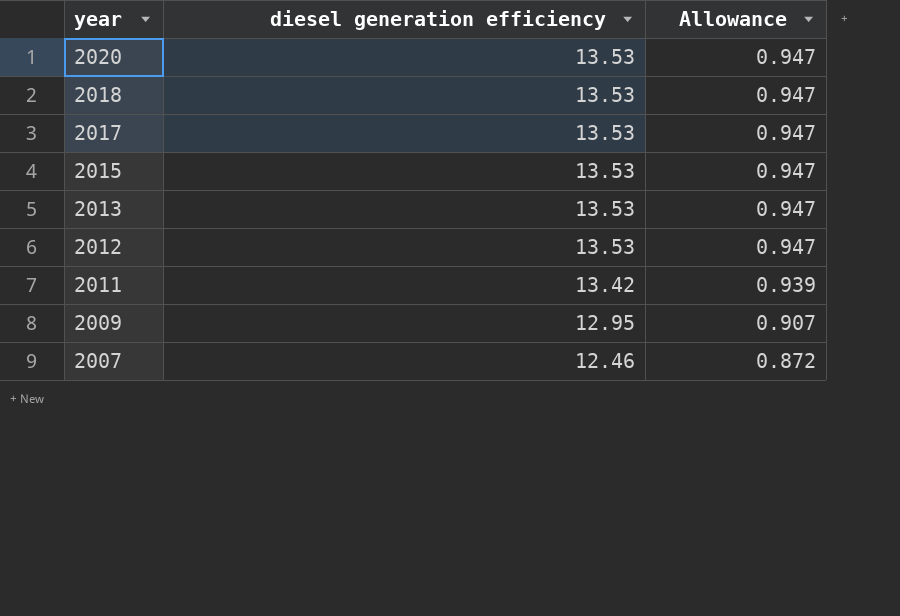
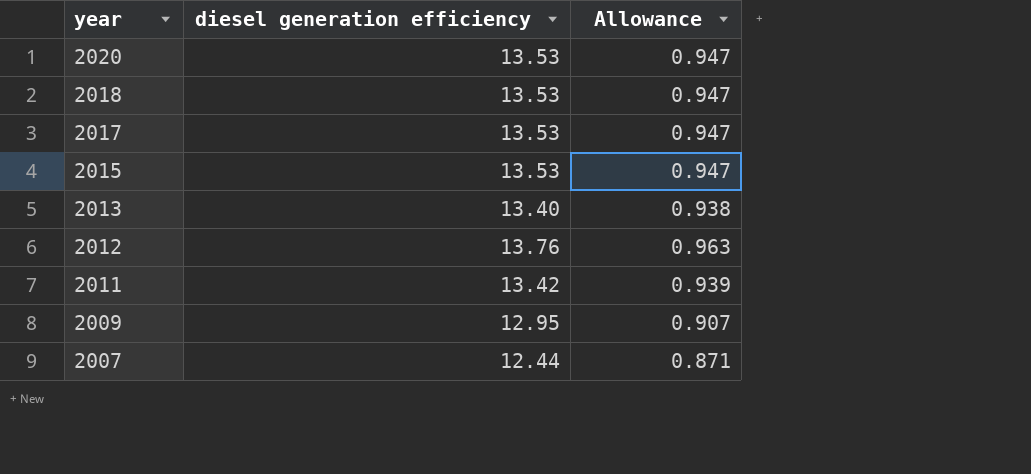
2013 | diesel generation efficiency: 13.53 -> 13.40
2013 | Allowance: 0.947 -> 0.938
2012 | diesel generation efficiency: 13.53 -> 13.76
2012 | Allowance: 0.947 -> 0.963
2007 | diesel generation efficiency: 12.46 -> 12.44
2007 | Allowance: 0.872 -> 0.871

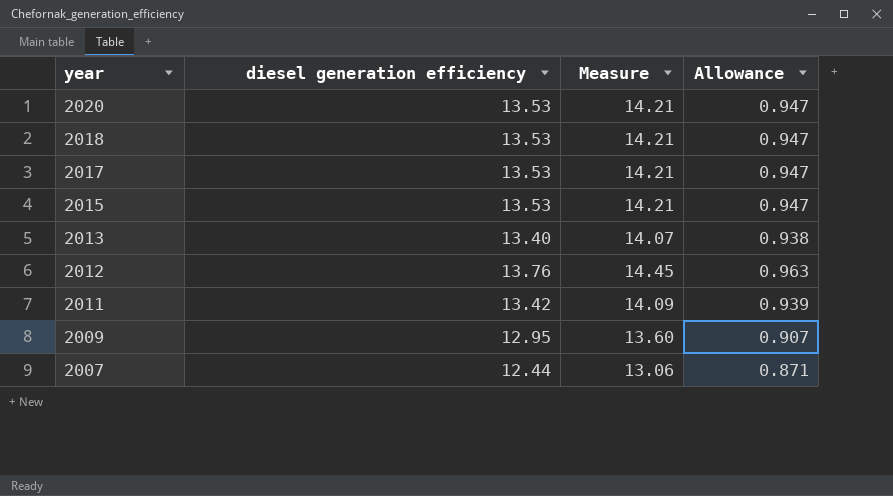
column Measure | formula: none -> [diesel generation efficiency] * 1.05

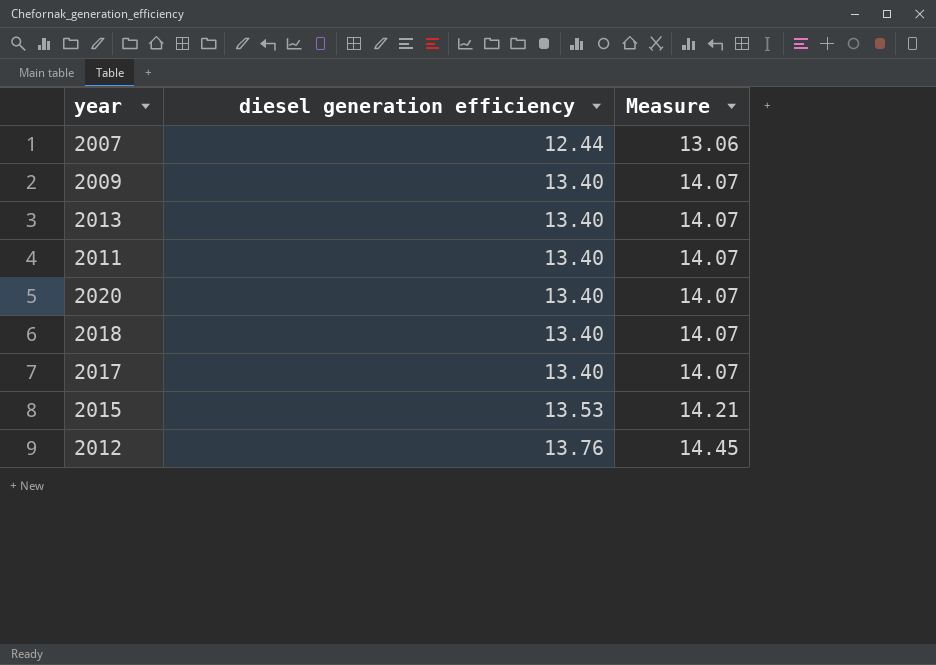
row order: year descending -> diesel generation efficiency ascending
column Allowance | formula: [diesel generation efficiency] * 0.07 -> none
2009 | diesel generation efficiency: 12.95 -> 13.40
2009 | Measure: 13.60 -> 14.07
2011 | diesel generation efficiency: 13.42 -> 13.40
2011 | Measure: 14.09 -> 14.07
2020 | diesel generation efficiency: 13.53 -> 13.40
2020 | Measure: 14.21 -> 14.07
2018 | diesel generation efficiency: 13.53 -> 13.40
2018 | Measure: 14.21 -> 14.07
2017 | diesel generation efficiency: 13.53 -> 13.40
2017 | Measure: 14.21 -> 14.07

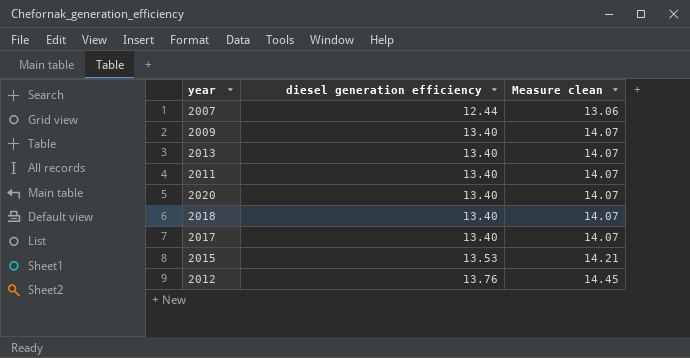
column name: Measure -> Measure clean

